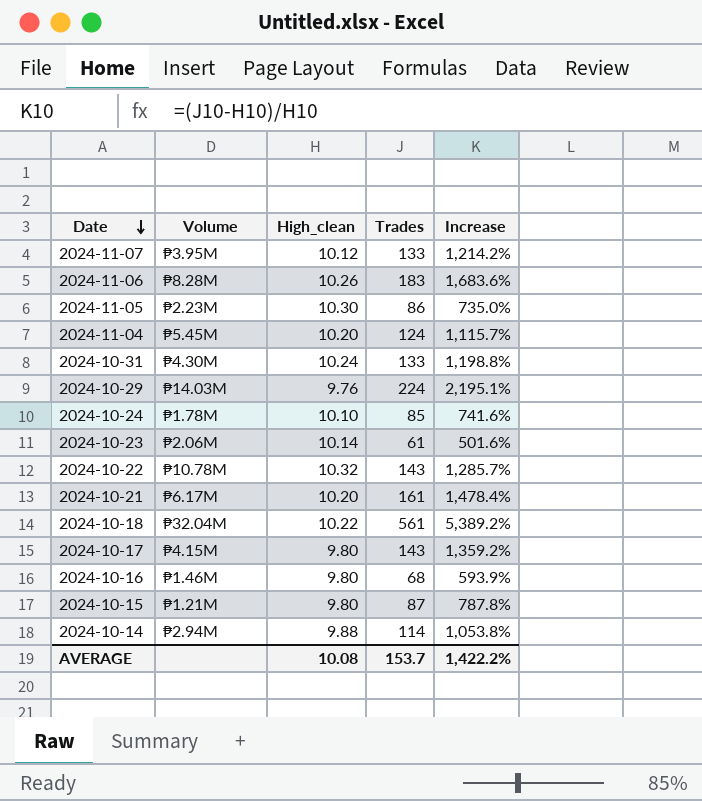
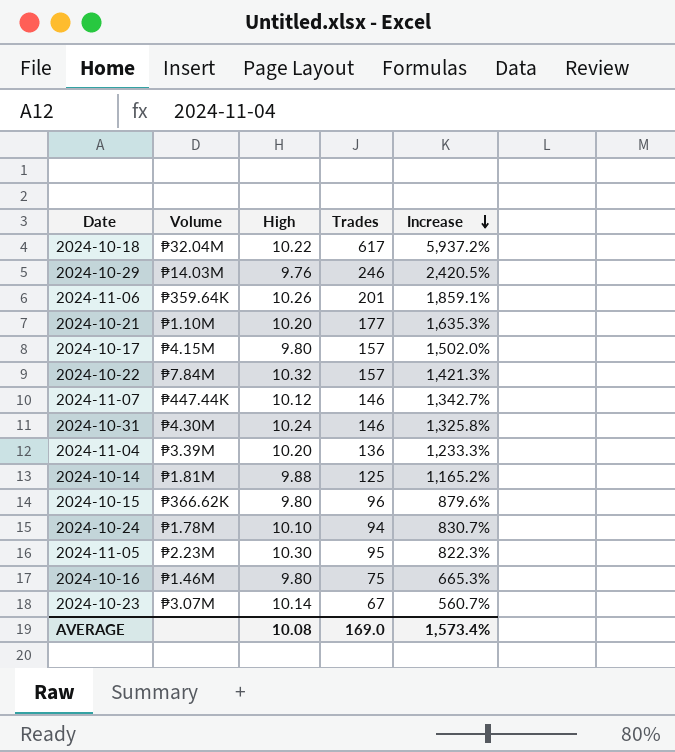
row order: Date descending -> Increase descending
column name: High_clean -> High
2024-10-18 | Trades: 561 -> 617
2024-10-18 | Increase: 5,389.2% -> 5,937.2%
2024-10-29 | Trades: 224 -> 246
2024-10-29 | Increase: 2,195.1% -> 2,420.5%
2024-11-06 | Volume: ₱8.28M -> ₱359.64K
2024-11-06 | Trades: 183 -> 201
2024-11-06 | Increase: 1,683.6% -> 1,859.1%
2024-10-21 | Volume: ₱6.17M -> ₱1.10M
2024-10-21 | Trades: 161 -> 177
2024-10-21 | Increase: 1,478.4% -> 1,635.3%
2024-10-17 | Trades: 143 -> 157
2024-10-17 | Increase: 1,359.2% -> 1,502.0%
2024-10-22 | Volume: ₱10.78M -> ₱7.84M
2024-10-22 | Trades: 143 -> 157
2024-10-22 | Increase: 1,285.7% -> 1,421.3%
2024-11-07 | Volume: ₱3.95M -> ₱447.44K
2024-11-07 | Trades: 133 -> 146
2024-11-07 | Increase: 1,214.2% -> 1,342.7%
2024-10-31 | Trades: 133 -> 146
2024-10-31 | Increase: 1,198.8% -> 1,325.8%
2024-11-04 | Volume: ₱5.45M -> ₱3.39M
2024-11-04 | Trades: 124 -> 136
2024-11-04 | Increase: 1,115.7% -> 1,233.3%
2024-10-14 | Volume: ₱2.94M -> ₱1.81M
2024-10-14 | Trades: 114 -> 125
2024-10-14 | Increase: 1,053.8% -> 1,165.2%
2024-10-15 | Volume: ₱1.21M -> ₱366.62K
2024-10-15 | Trades: 87 -> 96
2024-10-15 | Increase: 787.8% -> 879.6%
2024-10-24 | Trades: 85 -> 94
2024-10-24 | Increase: 741.6% -> 830.7%
2024-11-05 | Trades: 86 -> 95
2024-11-05 | Increase: 735.0% -> 822.3%
2024-10-16 | Trades: 68 -> 75
2024-10-16 | Increase: 593.9% -> 665.3%
2024-10-23 | Volume: ₱2.06M -> ₱3.07M
2024-10-23 | Trades: 61 -> 67
2024-10-23 | Increase: 501.6% -> 560.7%
AVERAGE | Trades: 153.7 -> 169.0
AVERAGE | Increase: 1,422.2% -> 1,573.4%

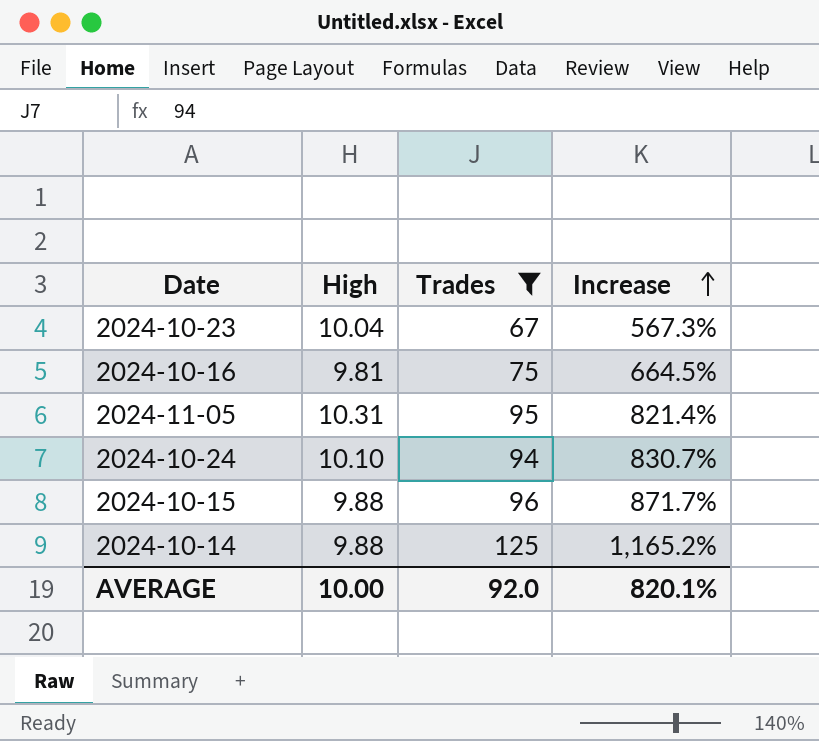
filter: none -> Trades <= 125
row order: Increase descending -> Increase ascending
column Volume | position: 2 -> none
2024-10-23 | High: 10.14 -> 10.04
2024-10-23 | Increase: 560.7% -> 567.3%
2024-10-16 | High: 9.80 -> 9.81
2024-10-16 | Increase: 665.3% -> 664.5%
2024-11-05 | High: 10.30 -> 10.31
2024-11-05 | Increase: 822.3% -> 821.4%
2024-10-15 | High: 9.80 -> 9.88
2024-10-15 | Increase: 879.6% -> 871.7%
AVERAGE | High: 10.08 -> 10.00
AVERAGE | Trades: 169.0 -> 92.0
AVERAGE | Increase: 1,573.4% -> 820.1%

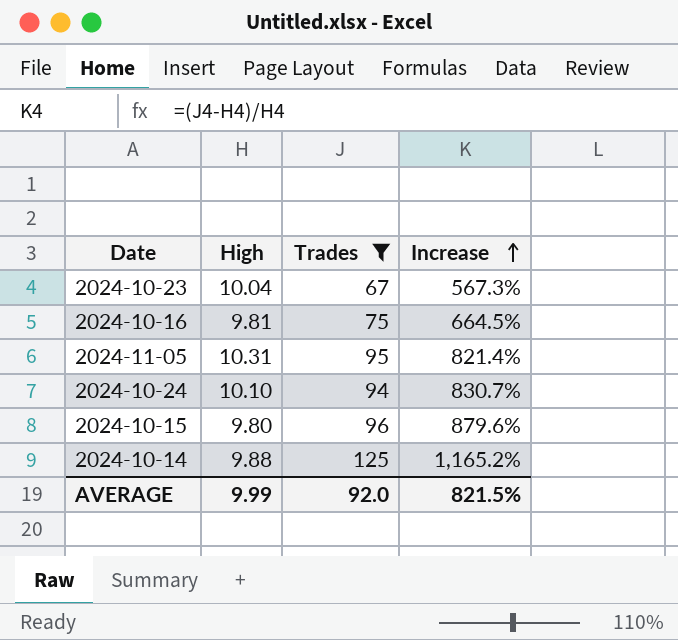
2024-10-15 | High: 9.88 -> 9.80
2024-10-15 | Increase: 871.7% -> 879.6%
AVERAGE | High: 10.00 -> 9.99
AVERAGE | Increase: 820.1% -> 821.5%

